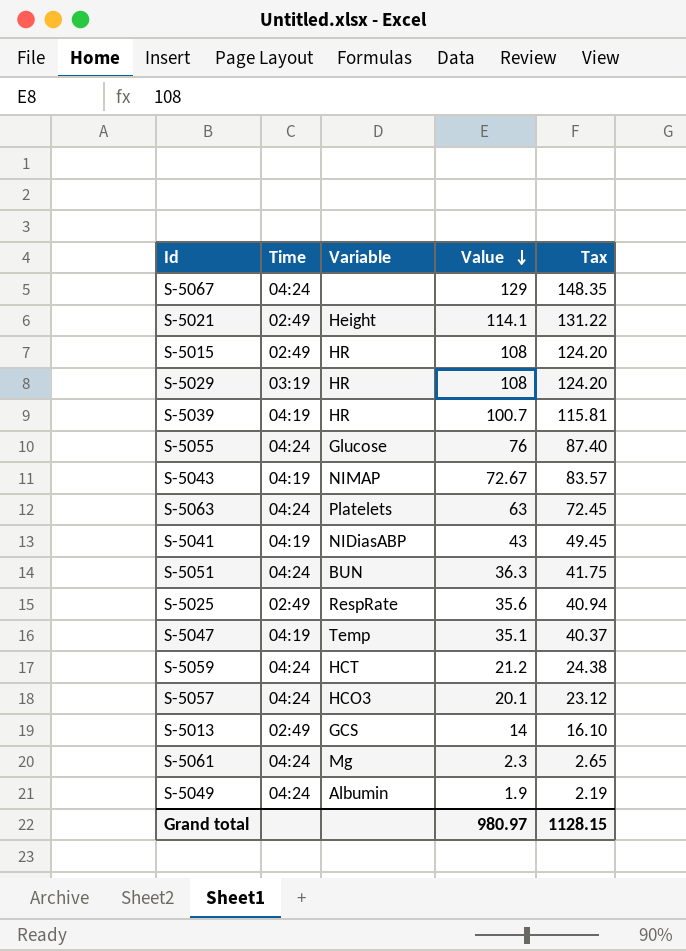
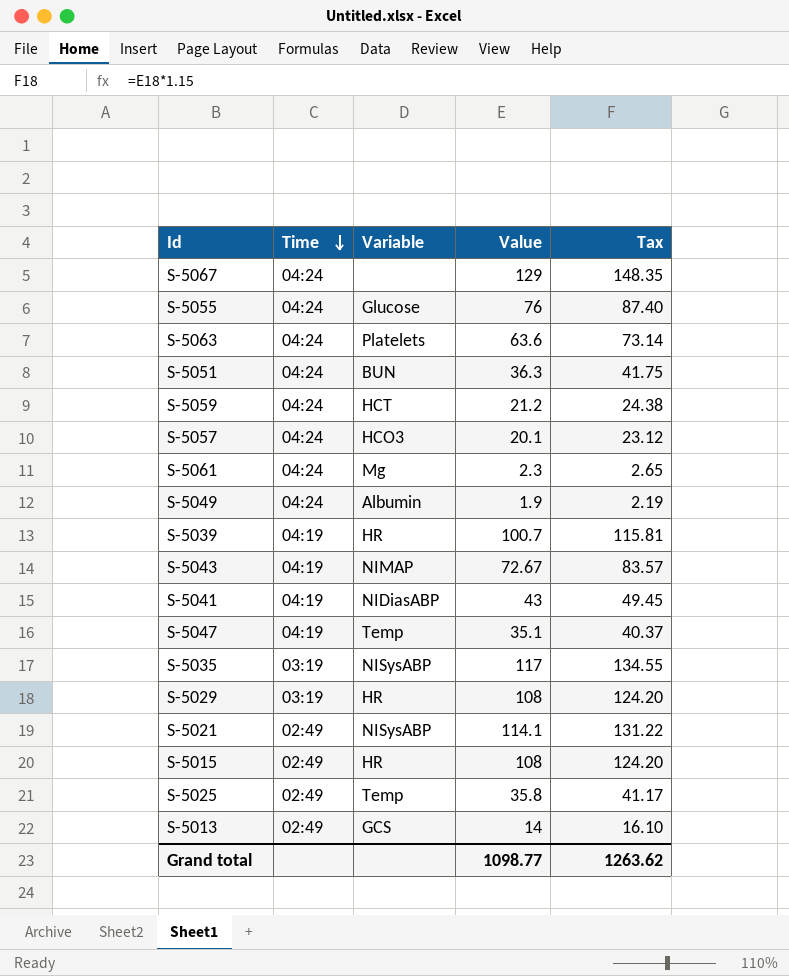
row order: Value descending -> Time descending
S-5063 | Value: 63 -> 63.6
S-5063 | Tax: 72.45 -> 73.14
row S-5035: none -> 03:19 | NISysABP | 117 | 134.55
S-5021 | Variable: Height -> NISysABP
S-5025 | Variable: RespRate -> Temp
S-5025 | Value: 35.6 -> 35.8
S-5025 | Tax: 40.94 -> 41.17
Grand total | Value: 980.97 -> 1098.77
Grand total | Tax: 1128.15 -> 1263.62

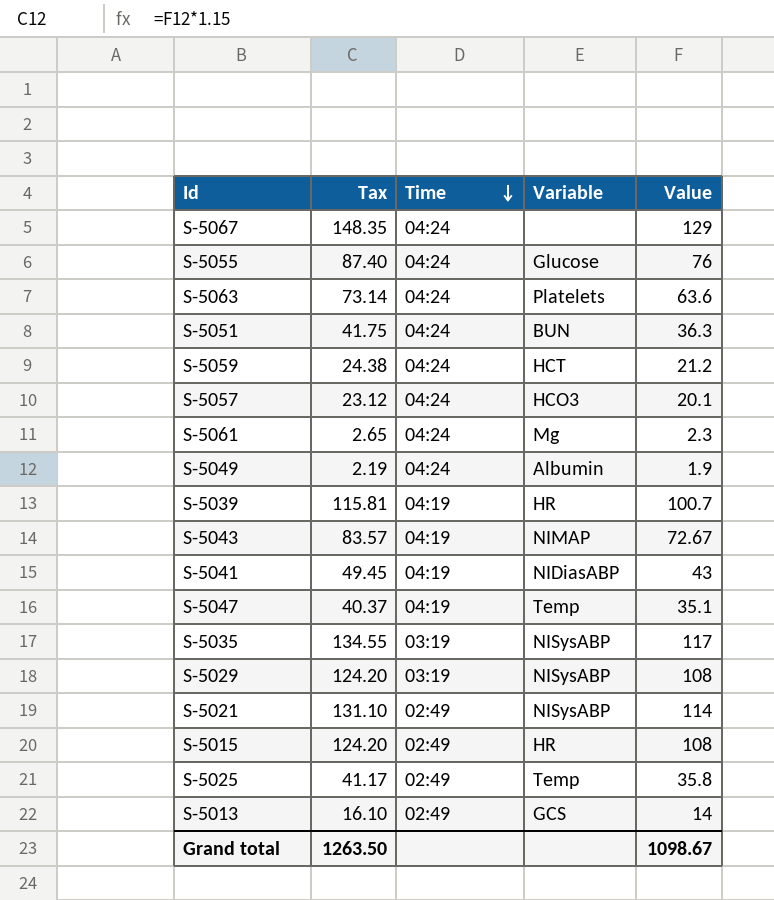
column Tax | position: 5 -> 2
S-5029 | Variable: HR -> NISysABP
S-5021 | Tax: 131.22 -> 131.10
S-5021 | Value: 114.1 -> 114
Grand total | Tax: 1263.62 -> 1263.50
Grand total | Value: 1098.77 -> 1098.67

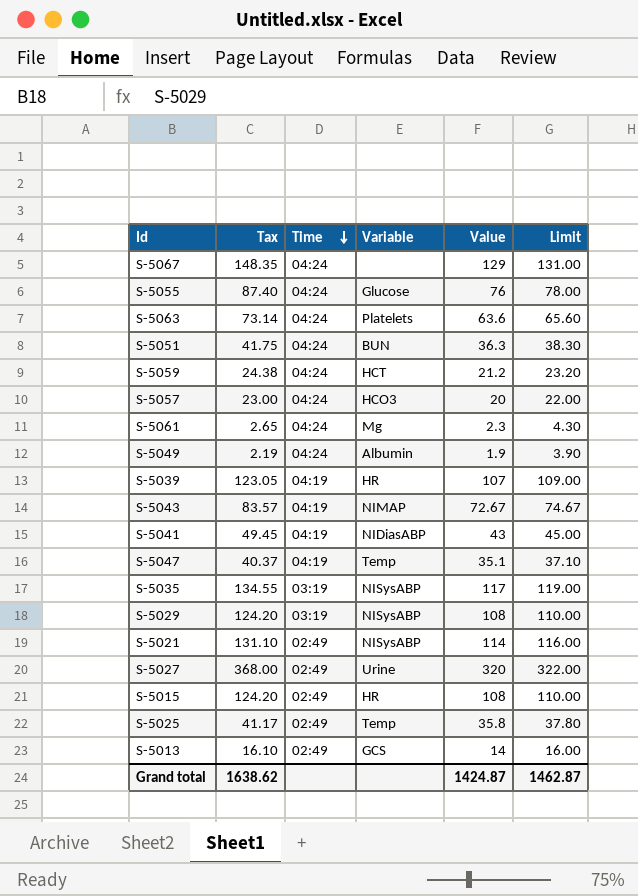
column Limit | formula: none -> [Value] + 2
S-5057 | Tax: 23.12 -> 23.00
S-5057 | Value: 20.1 -> 20
S-5039 | Tax: 115.81 -> 123.05
S-5039 | Value: 100.7 -> 107
row S-5027: none -> 368.00 | 02:49 | Urine | 320 | 322.00
Grand total | Tax: 1263.50 -> 1638.62
Grand total | Value: 1098.67 -> 1424.87

